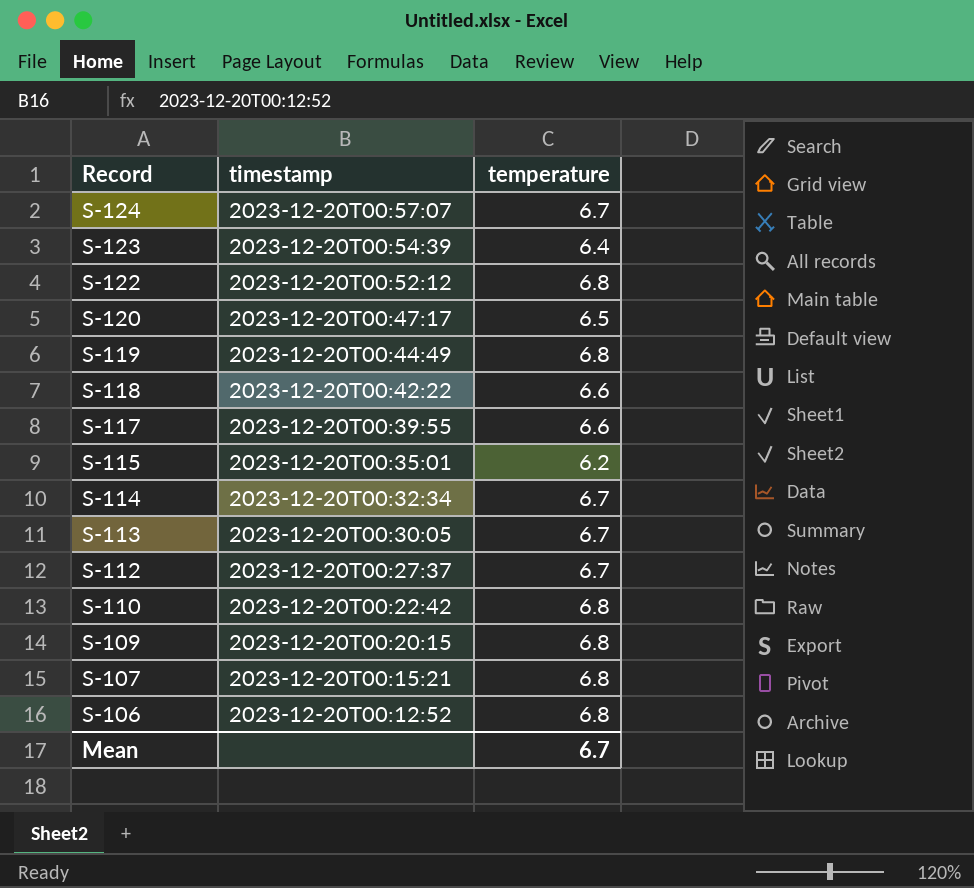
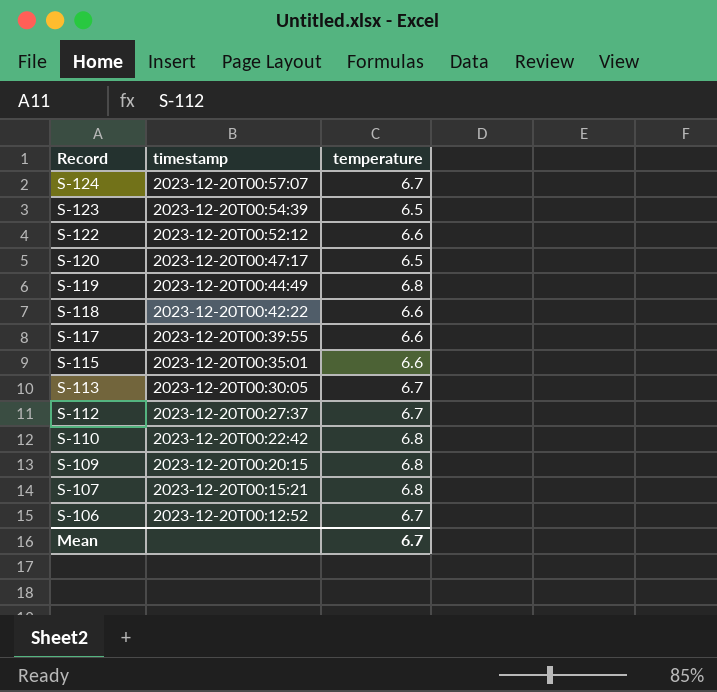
row S-114: 2023-12-20T00:32:34 | 6.7 -> none
S-123 | temperature: 6.4 -> 6.5
S-122 | temperature: 6.8 -> 6.6
S-115 | temperature: 6.2 -> 6.6
S-106 | temperature: 6.8 -> 6.7

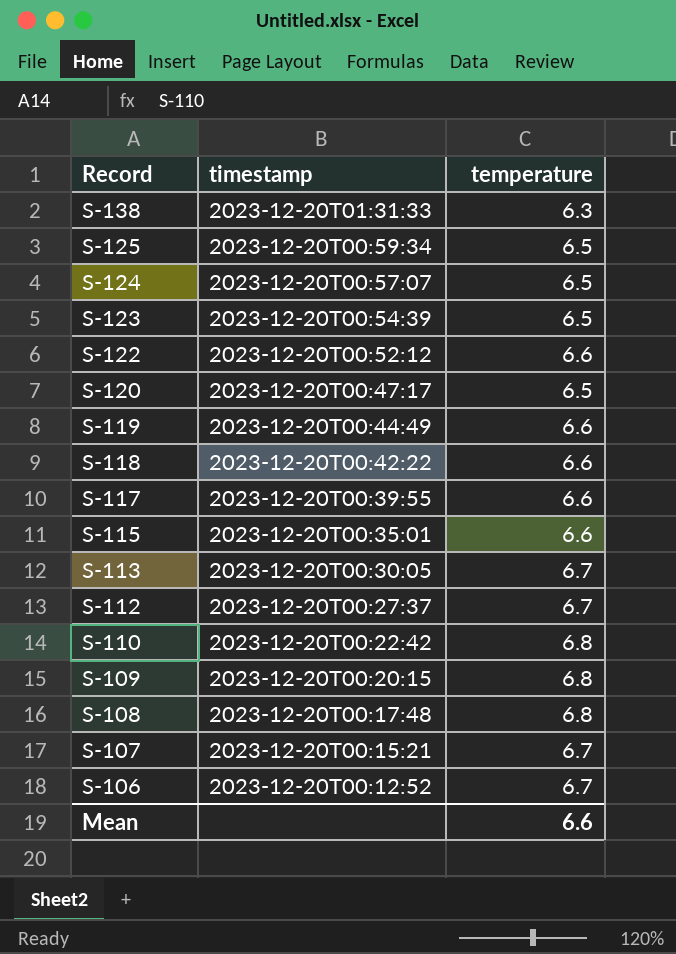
row S-138: none -> 2023-12-20T01:31:33 | 6.3
row S-125: none -> 2023-12-20T00:59:34 | 6.5
S-124 | temperature: 6.7 -> 6.5
S-119 | temperature: 6.8 -> 6.6
row S-108: none -> 2023-12-20T00:17:48 | 6.8
S-107 | temperature: 6.8 -> 6.7
Mean | temperature: 6.7 -> 6.6

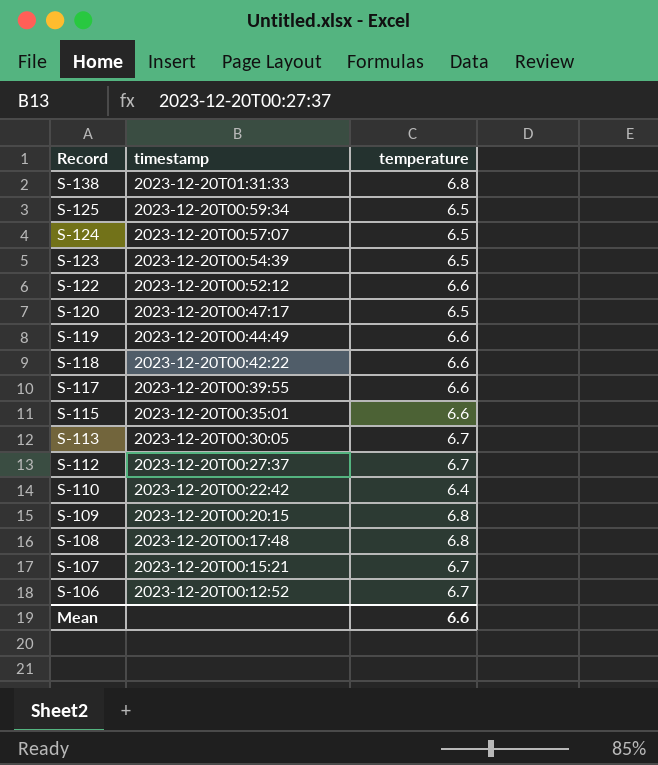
S-138 | temperature: 6.3 -> 6.8
S-110 | temperature: 6.8 -> 6.4

